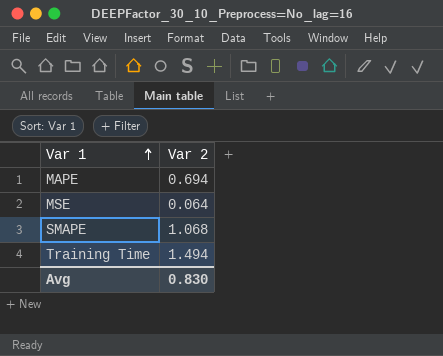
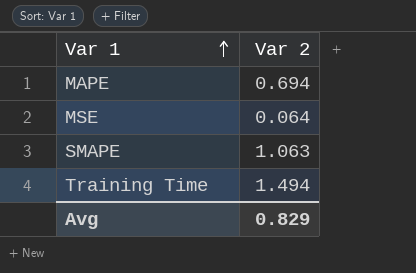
SMAPE | Var 2: 1.068 -> 1.063
Avg | Var 2: 0.830 -> 0.829

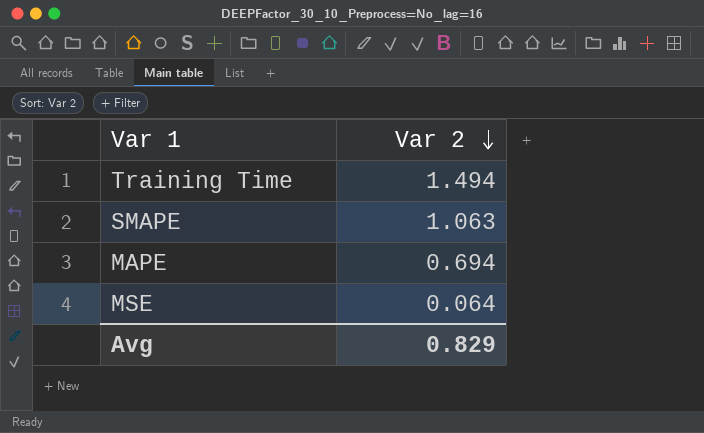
row order: Var 1 ascending -> Var 2 descending

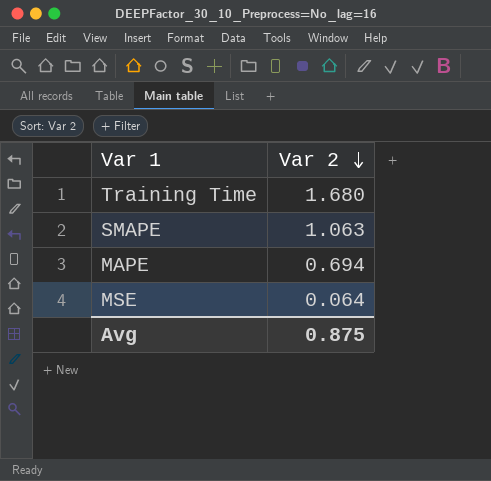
Training Time | Var 2: 1.494 -> 1.680
Avg | Var 2: 0.829 -> 0.875

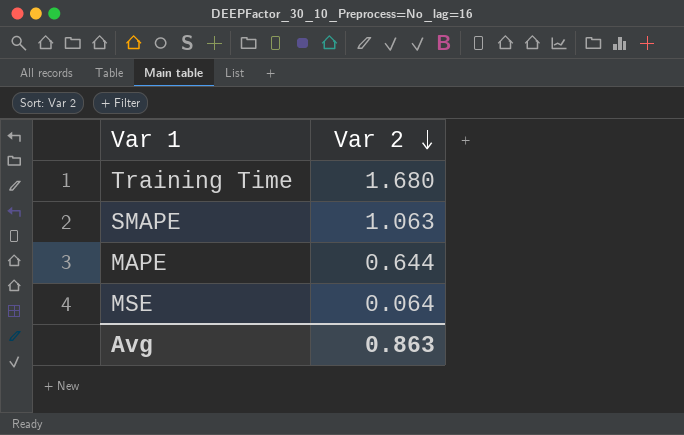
MAPE | Var 2: 0.694 -> 0.644
Avg | Var 2: 0.875 -> 0.863

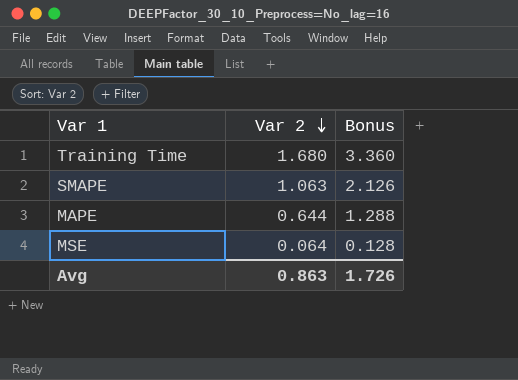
column Bonus | formula: none -> [Var 2] * 2

